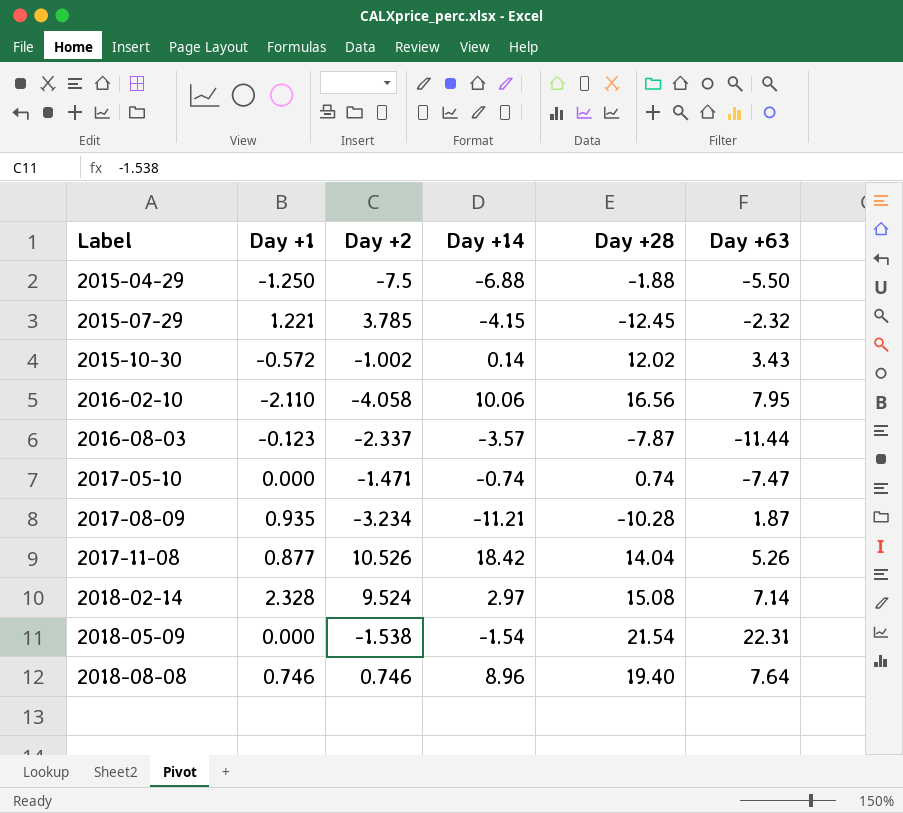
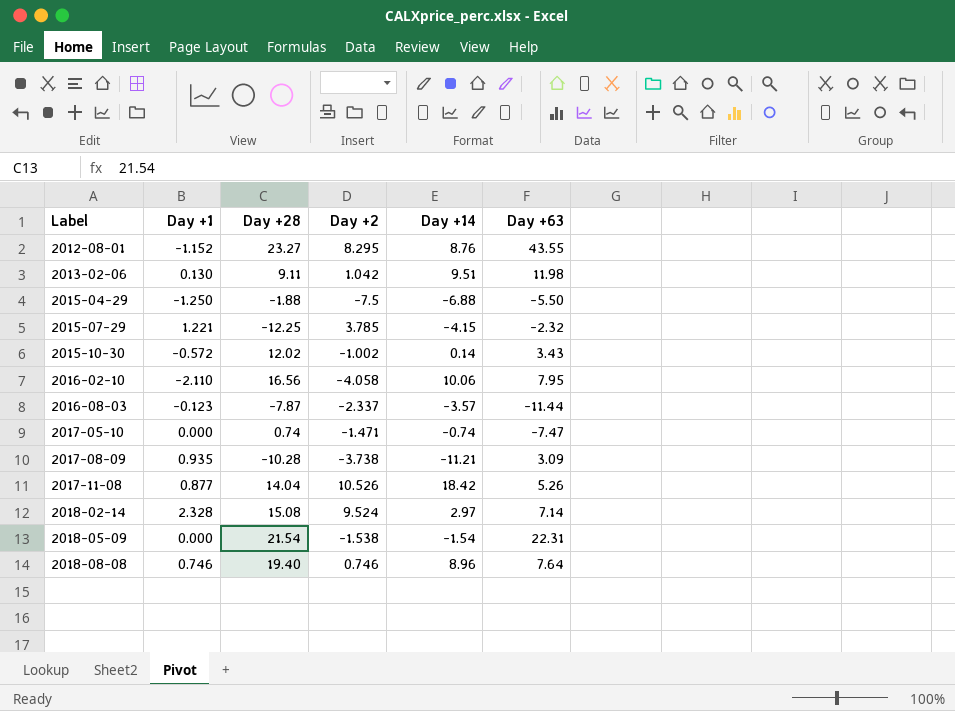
column Day +28 | position: 5 -> 3
row 2012-08-01: none -> -1.152 | 23.27 | 8.295 | 8.76 | 43.55
row 2013-02-06: none -> 0.130 | 9.11 | 1.042 | 9.51 | 11.98
2015-07-29 | Day +28: -12.45 -> -12.25
2017-08-09 | Day +2: -3.234 -> -3.738
2017-08-09 | Day +63: 1.87 -> 3.09

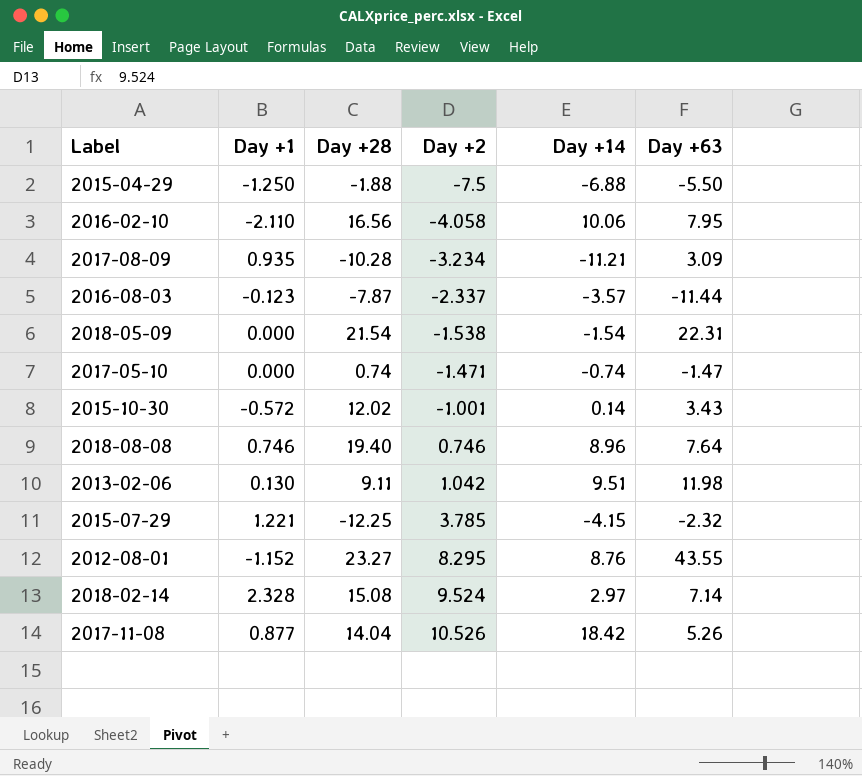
row order: Label ascending -> Day +2 ascending
2017-08-09 | Day +2: -3.738 -> -3.234
2017-05-10 | Day +63: -7.47 -> -1.47
2015-10-30 | Day +2: -1.002 -> -1.001

